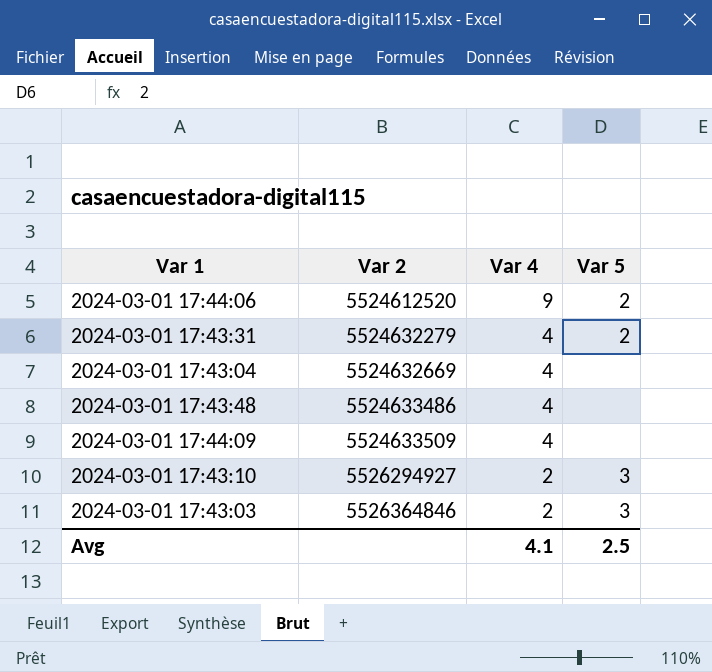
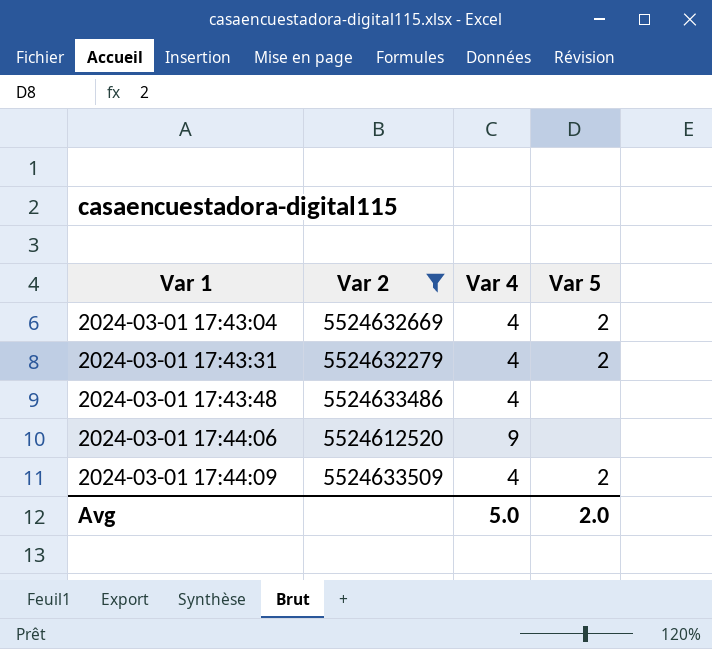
filter: none -> Var 2 <= 5524633509
row order: Var 2 ascending -> Var 1 ascending
2024-03-01 17:43:04 | Var 5: none -> 2
2024-03-01 17:44:06 | Var 5: 2 -> none
2024-03-01 17:44:09 | Var 5: none -> 2
Avg | Var 4: 4.1 -> 5.0
Avg | Var 5: 2.5 -> 2.0

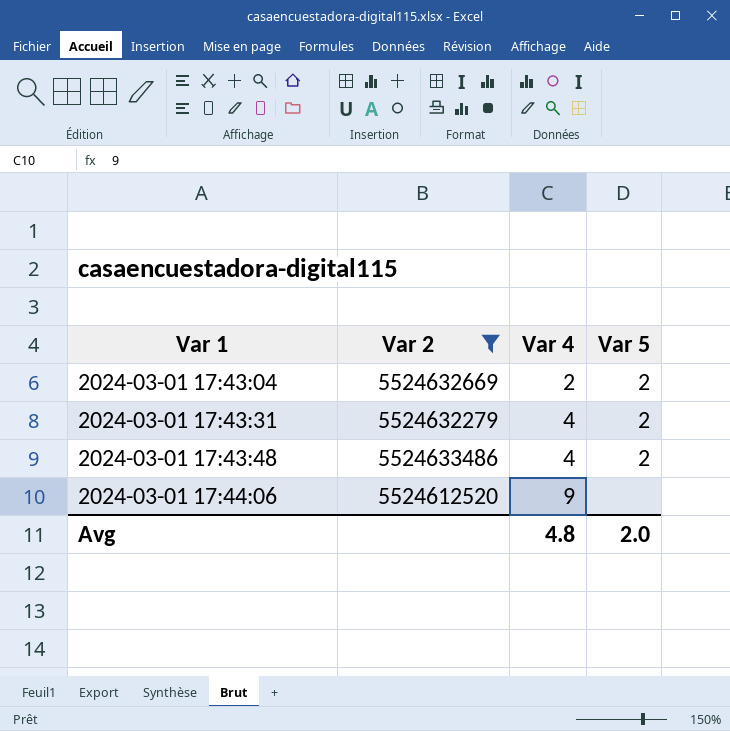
row 2024-03-01 17:44:09: 5524633509 | 4 | 2 -> none
2024-03-01 17:43:04 | Var 4: 4 -> 2
2024-03-01 17:43:48 | Var 5: none -> 2
Avg | Var 4: 5.0 -> 4.8

